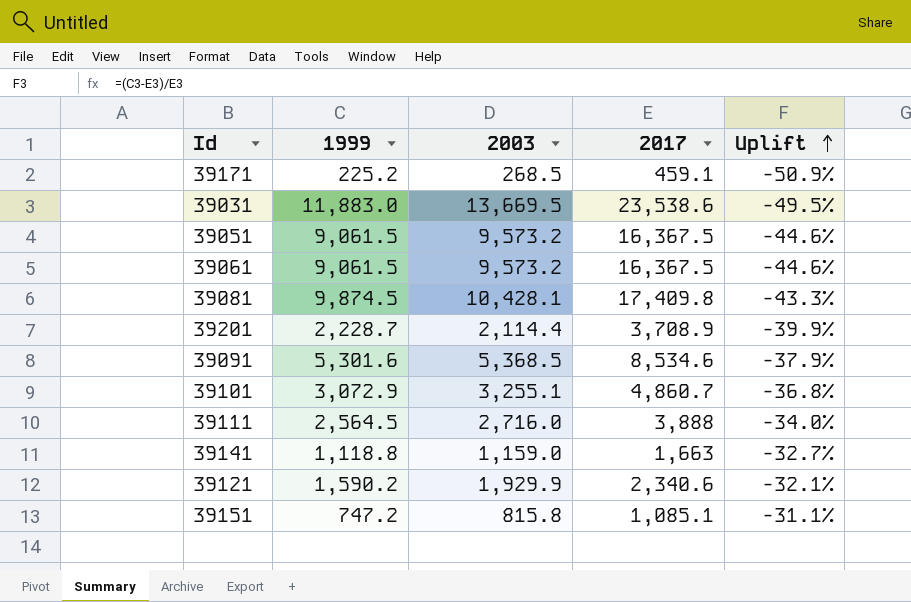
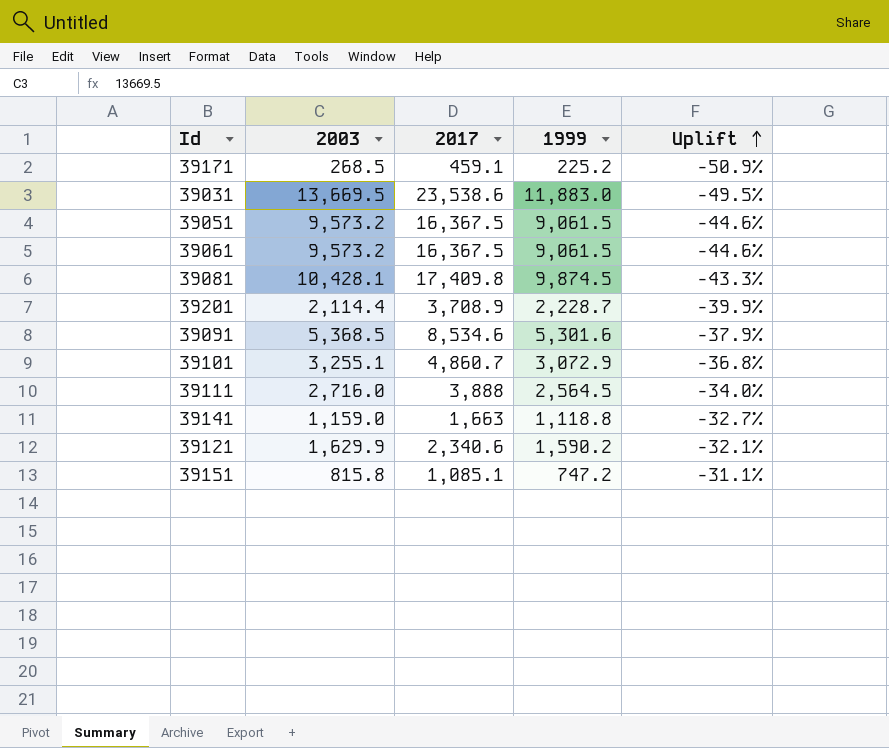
column 1999 | position: 2 -> 4
39121 | 2003: 1,929.9 -> 1,629.9

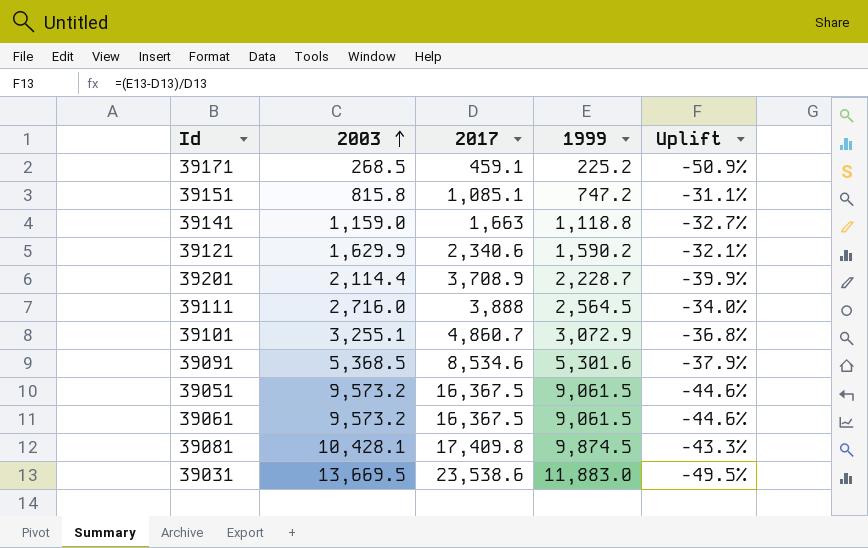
row order: Uplift ascending -> 2003 ascending

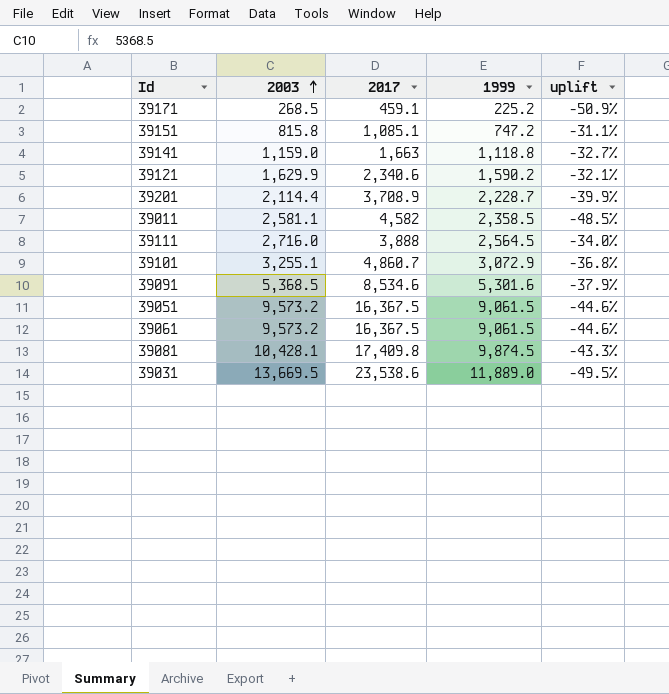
column name: Uplift -> uplift
row 39011: none -> 2,581.1 | 4,582 | 2,358.5 | -48.5%
39031 | 1999: 11,883.0 -> 11,889.0

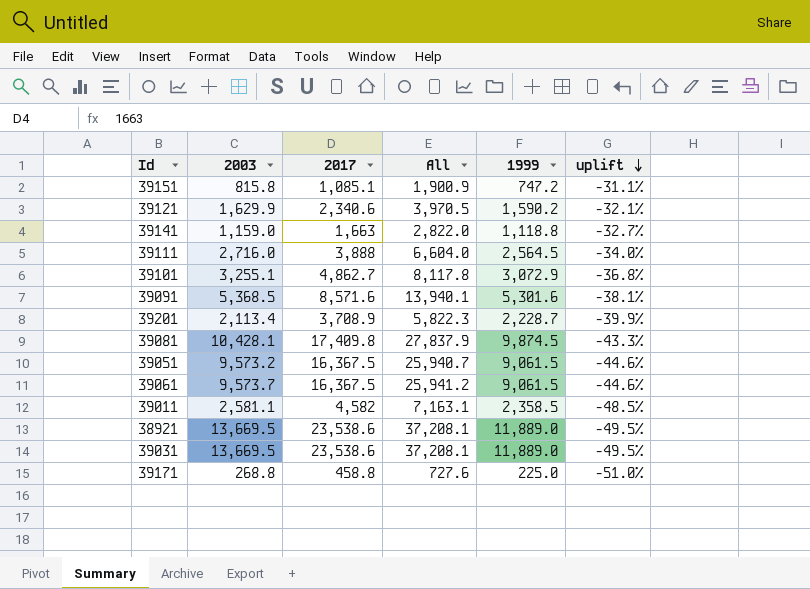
row order: 2003 ascending -> uplift descending
column All | formula: none -> [2003] + [2017]
39101 | 2017: 4,860.7 -> 4,862.7
39091 | 2017: 8,534.6 -> 8,571.6
39091 | uplift: -37.9% -> -38.1%
39201 | 2003: 2,114.4 -> 2,113.4
39061 | 2003: 9,573.2 -> 9,573.7
row 38921: none -> 13,669.5 | 23,538.6 | 37,208.1 | 11,889.0 | -49.5%
39171 | 2003: 268.5 -> 268.8
39171 | 2017: 459.1 -> 458.8
39171 | 1999: 225.2 -> 225.0
39171 | uplift: -50.9% -> -51.0%

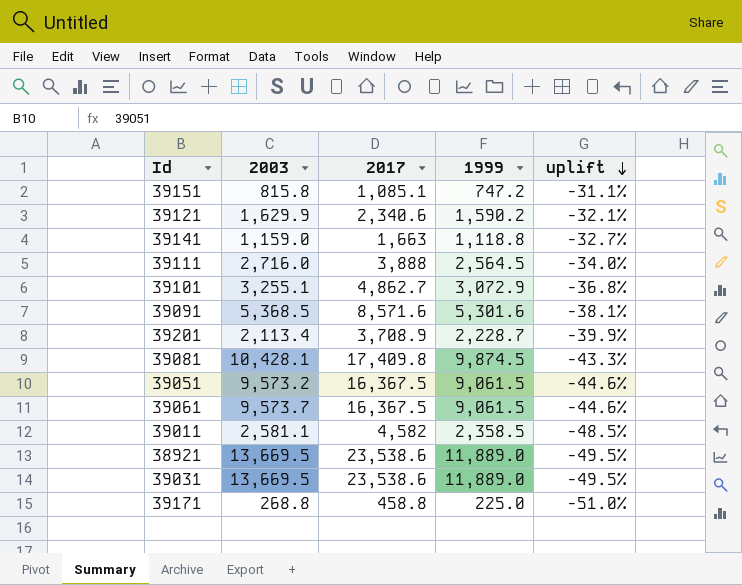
column All | formula: [2003] + [2017] -> none

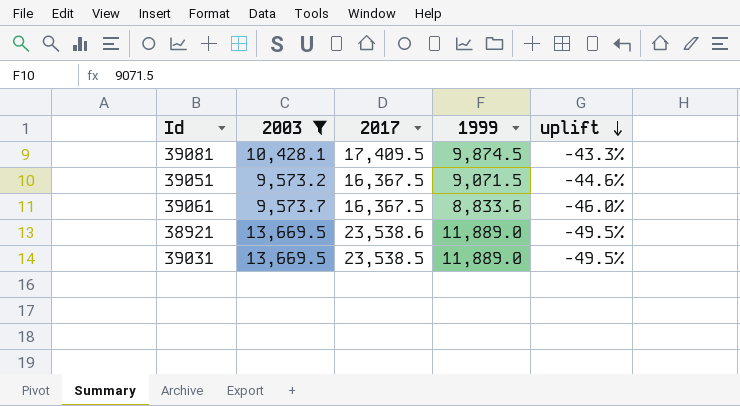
filter: none -> 2003 >= 9,573.2
39081 | 2017: 17,409.8 -> 17,409.5
39051 | 1999: 9,061.5 -> 9,071.5
39061 | 1999: 9,061.5 -> 8,833.6
39061 | uplift: -44.6% -> -46.0%
39031 | 2017: 23,538.6 -> 23,538.5

